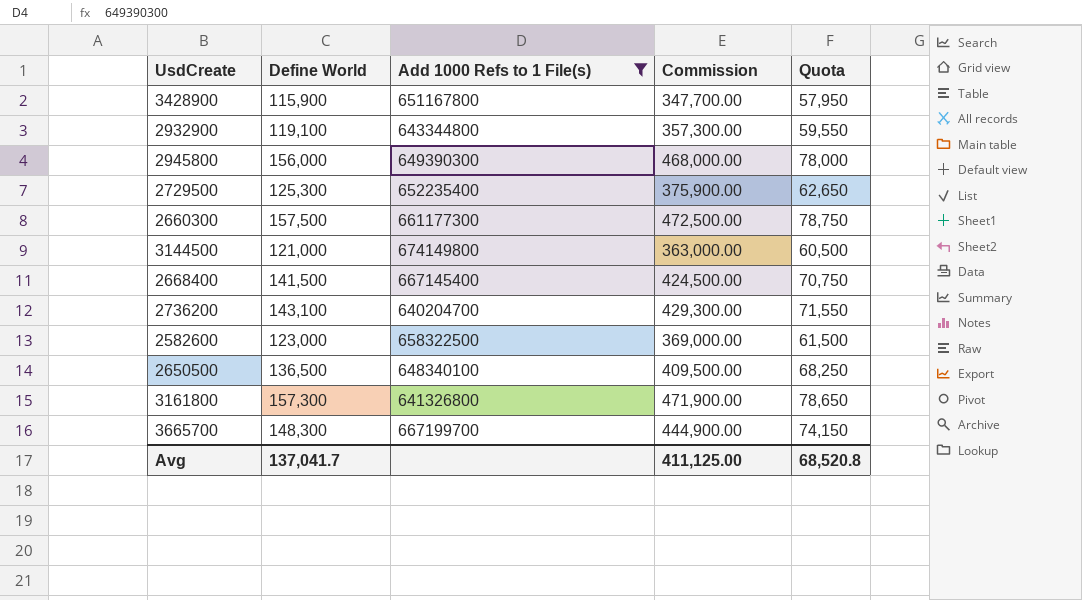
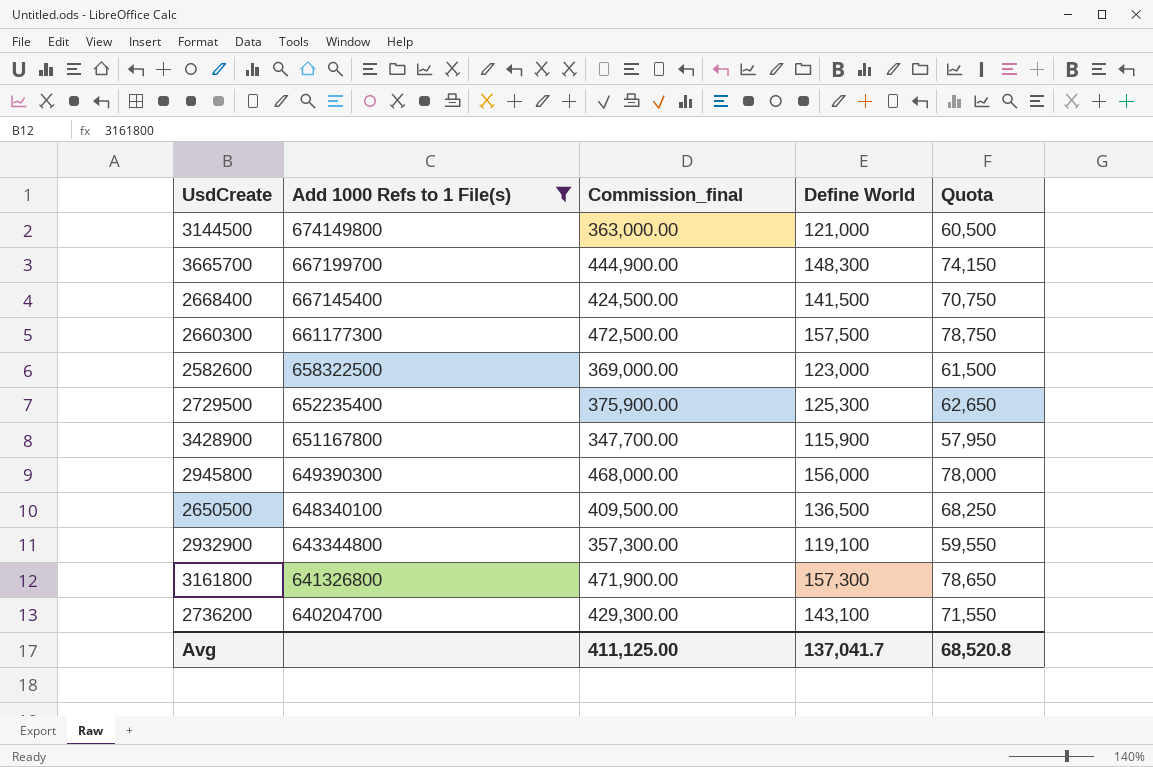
row order: none -> Add 1000 Refs to 1 File(s) descending
column name: Commission -> Commission_final
column Define World | position: 2 -> 4

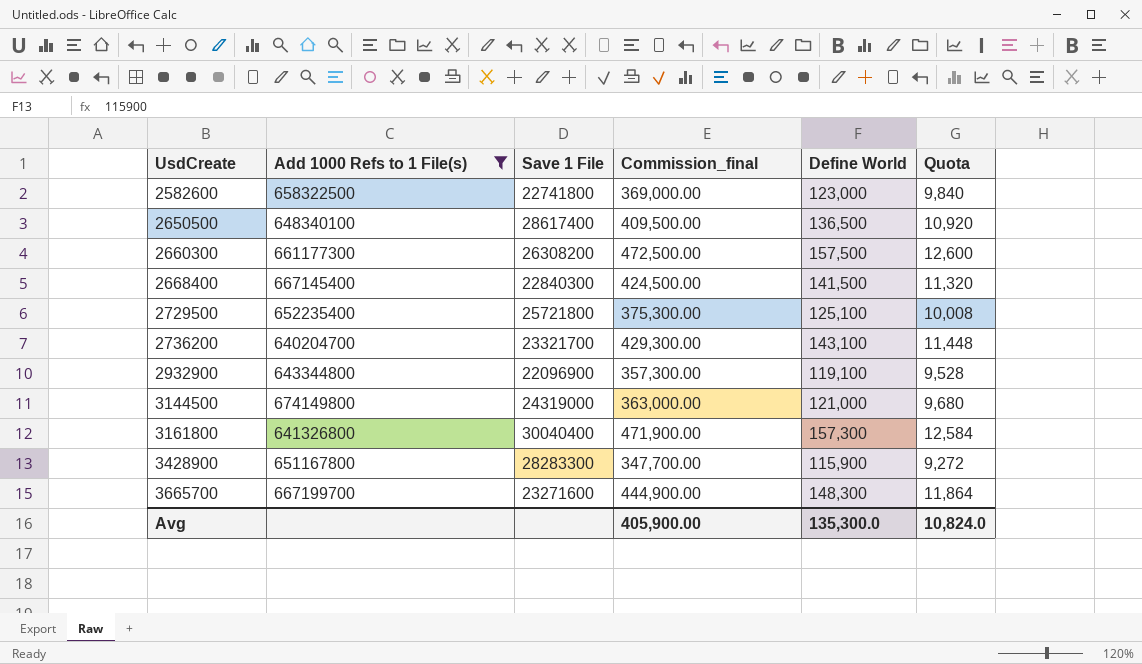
row order: Add 1000 Refs to 1 File(s) descending -> UsdCreate ascending
column Save 1 File | position: none -> 3
column Quota | formula: [Define World] * 0.5 -> [Define World] * 0.08
row 2945800: 649390300 | 468,000.00 | 156,000 | 78,000 -> none
2729500 | Commission_final: 375,900.00 -> 375,300.00
2729500 | Define World: 125,300 -> 125,100
Avg | Commission_final: 411,125.00 -> 405,900.00
Avg | Define World: 137,041.7 -> 135,300.0
Avg | Quota: 68,520.8 -> 10,824.0

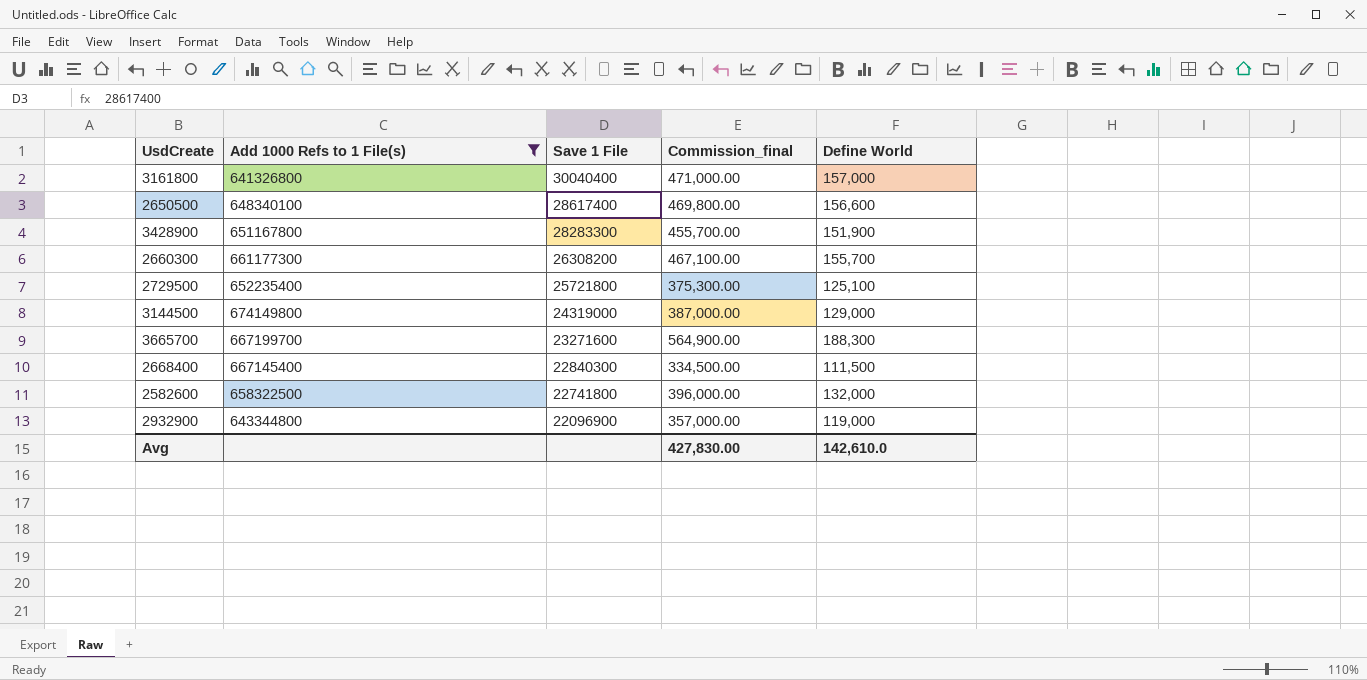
row order: UsdCreate ascending -> Save 1 File descending
column Quota | formula: [Define World] * 0.08 -> none
row 2736200: 640204700 | 23321700 | 429,300.00 | 143,100 | 11,448 -> none
3161800 | Commission_final: 471,900.00 -> 471,000.00
3161800 | Define World: 157,300 -> 157,000
2650500 | Commission_final: 409,500.00 -> 469,800.00
2650500 | Define World: 136,500 -> 156,600
3428900 | Commission_final: 347,700.00 -> 455,700.00
3428900 | Define World: 115,900 -> 151,900
2660300 | Commission_final: 472,500.00 -> 467,100.00
2660300 | Define World: 157,500 -> 155,700
3144500 | Commission_final: 363,000.00 -> 387,000.00
3144500 | Define World: 121,000 -> 129,000
3665700 | Commission_final: 444,900.00 -> 564,900.00
3665700 | Define World: 148,300 -> 188,300
2668400 | Commission_final: 424,500.00 -> 334,500.00
2668400 | Define World: 141,500 -> 111,500
2582600 | Commission_final: 369,000.00 -> 396,000.00
2582600 | Define World: 123,000 -> 132,000
2932900 | Commission_final: 357,300.00 -> 357,000.00
2932900 | Define World: 119,100 -> 119,000
Avg | Commission_final: 405,900.00 -> 427,830.00
Avg | Define World: 135,300.0 -> 142,610.0

